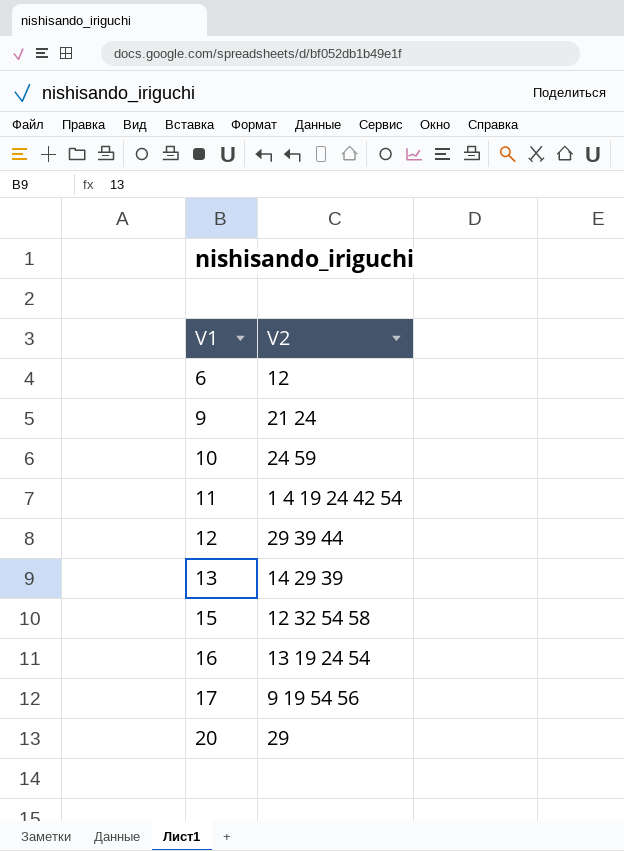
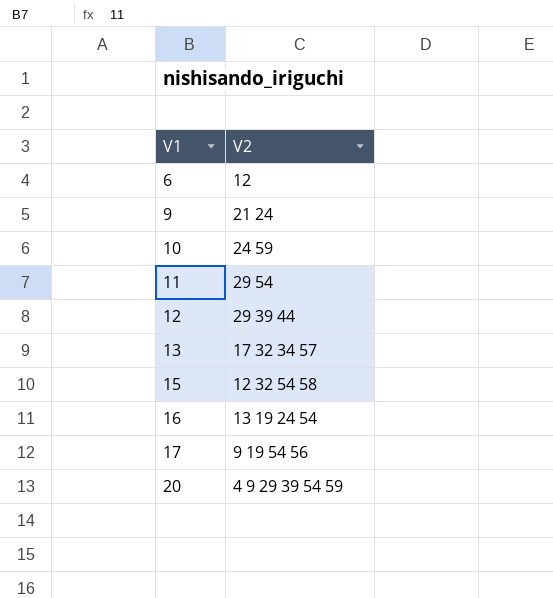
11 | V2: 1 4 19 24 42 54 -> 29 54
13 | V2: 14 29 39 -> 17 32 34 57
20 | V2: 29 -> 4 9 29 39 54 59

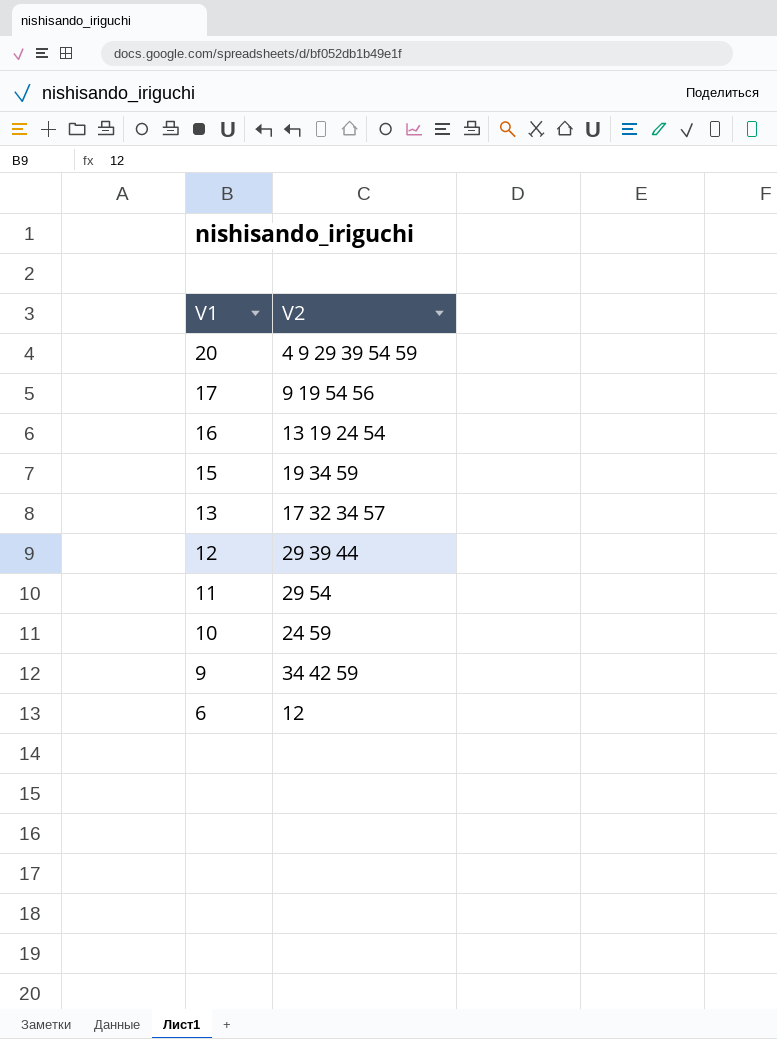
row order: V1 ascending -> V1 descending
15 | V2: 12 32 54 58 -> 19 34 59
9 | V2: 21 24 -> 34 42 59

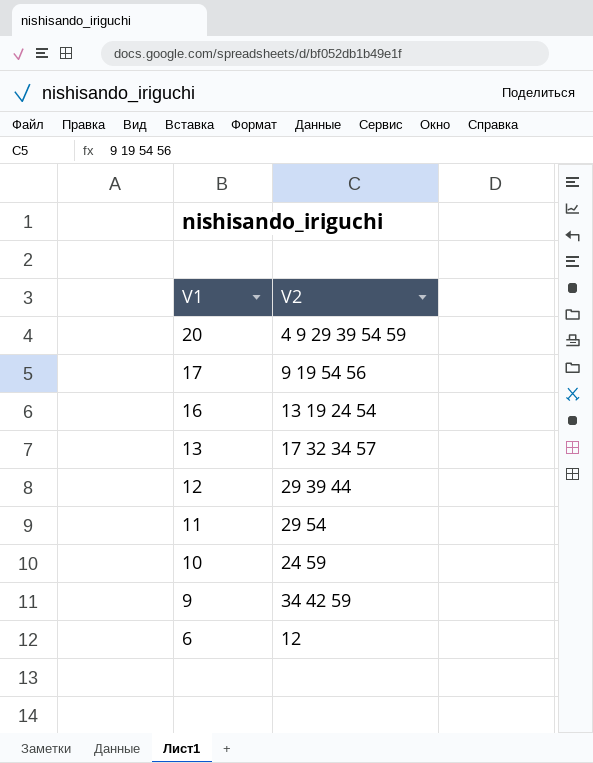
row 15: 19 34 59 -> none

